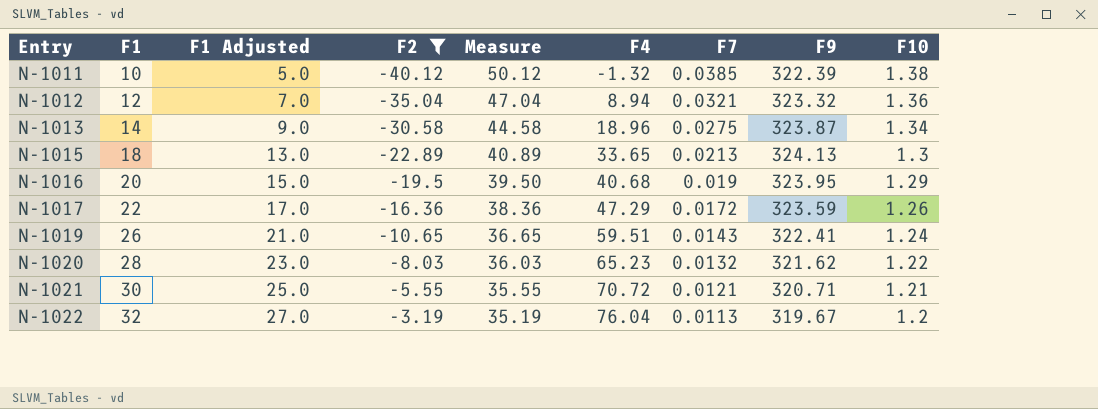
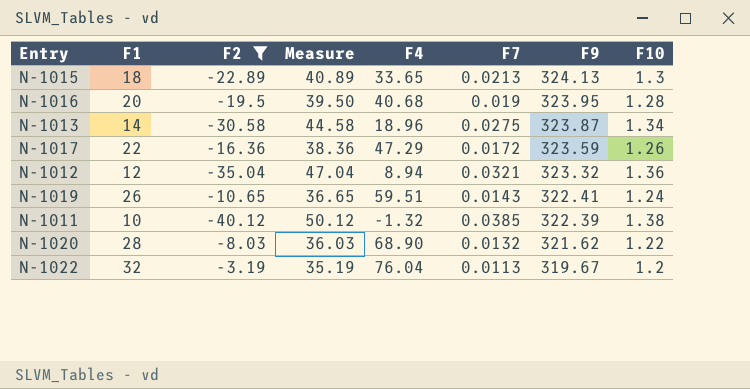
row order: Entry ascending -> F9 descending
column F1 Adjusted | formula: [F1] - 5 -> none
row N-1021: 30 | 25.0 | -5.55 | 35.55 | 70.72 | 0.0121 | 320.71 | 1.21 -> none
N-1016 | F10: 1.29 -> 1.28
N-1020 | F4: 65.23 -> 68.90

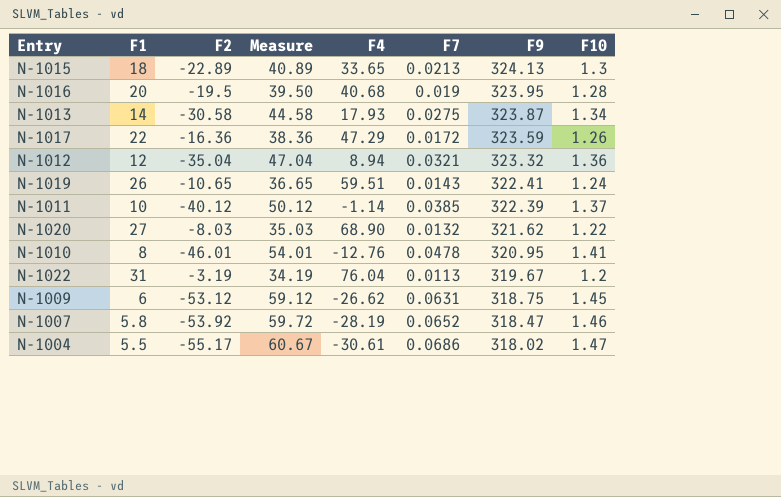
filter: F2 >= -40.12 -> none
N-1013 | F4: 18.96 -> 17.93
N-1011 | F4: -1.32 -> -1.14
N-1011 | F10: 1.38 -> 1.37
N-1020 | F1: 28 -> 27
N-1020 | Measure: 36.03 -> 35.03
N-1022 | F1: 32 -> 31
N-1022 | Measure: 35.19 -> 34.19

